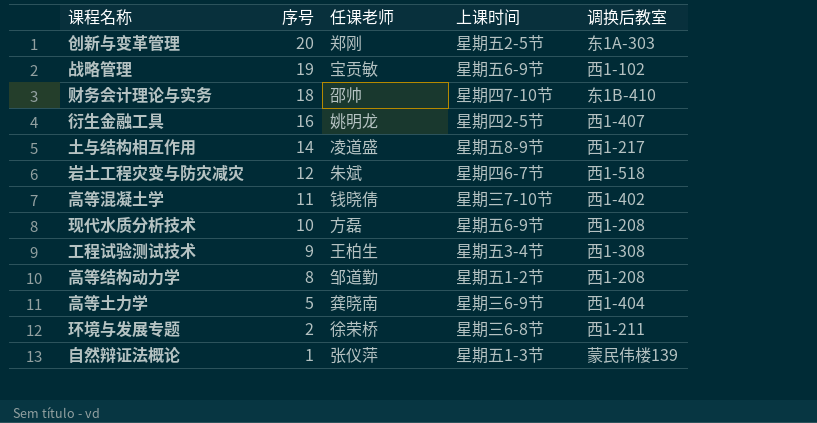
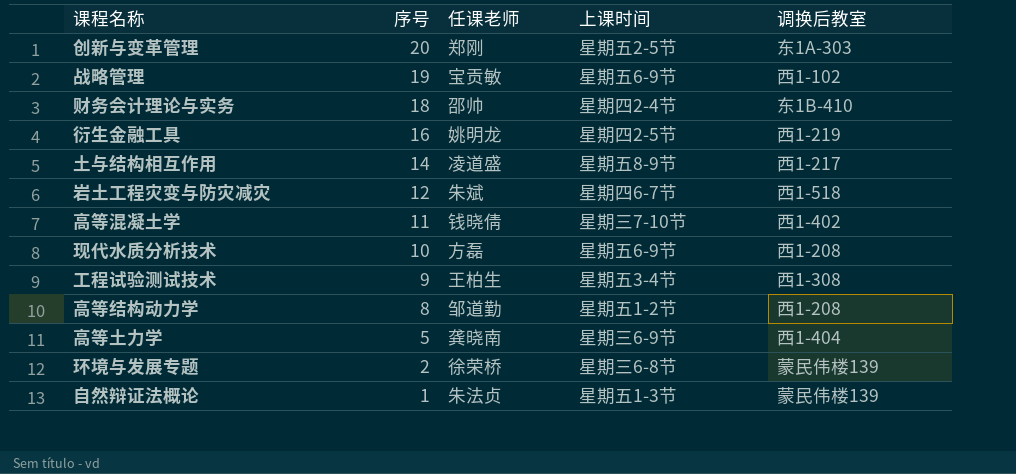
财务会计理论与实务 | 上课时间: 星期四7-10节 -> 星期四2-4节
衍生金融工具 | 调换后教室: 西1-407 -> 西1-219
环境与发展专题 | 调换后教室: 西1-211 -> 蒙民伟楼139
自然辩证法概论 | 任课老师: 张仪萍 -> 朱法贞

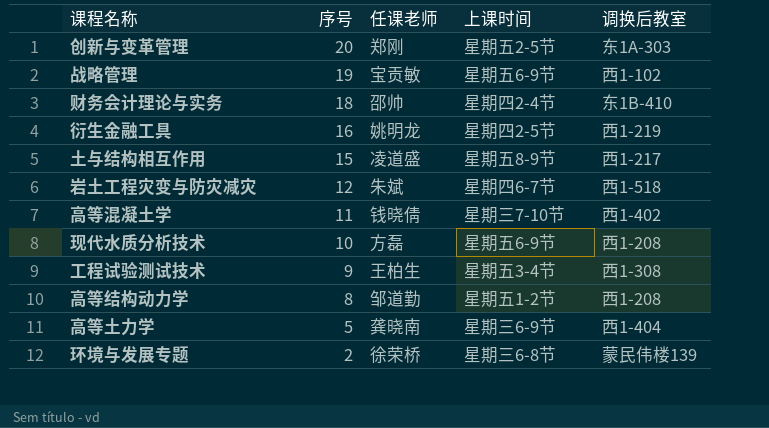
row 自然辩证法概论: 1 | 朱法贞 | 星期五1-3节 | 蒙民伟楼139 -> none
土与结构相互作用 | 序号: 14 -> 15

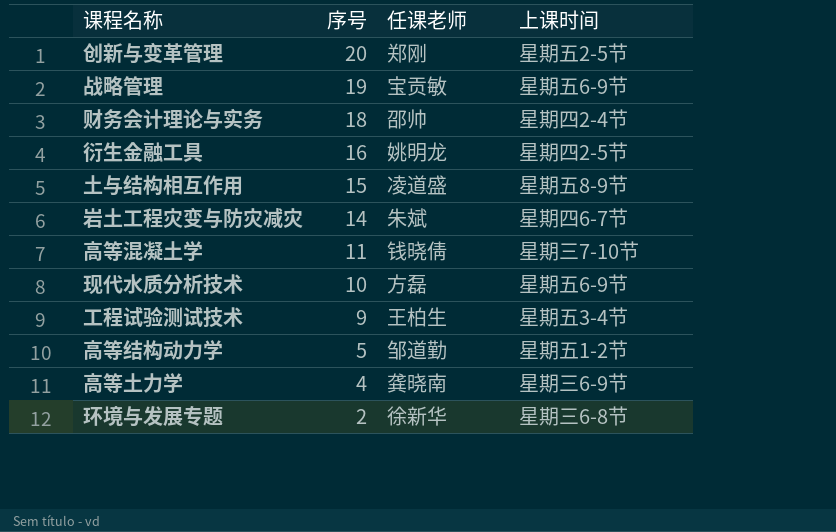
column 调换后教室 | position: 5 -> none
岩土工程灾变与防灾减灾 | 序号: 12 -> 14
高等结构动力学 | 序号: 8 -> 5
高等土力学 | 序号: 5 -> 4
环境与发展专题 | 任课老师: 徐荣桥 -> 徐新华

